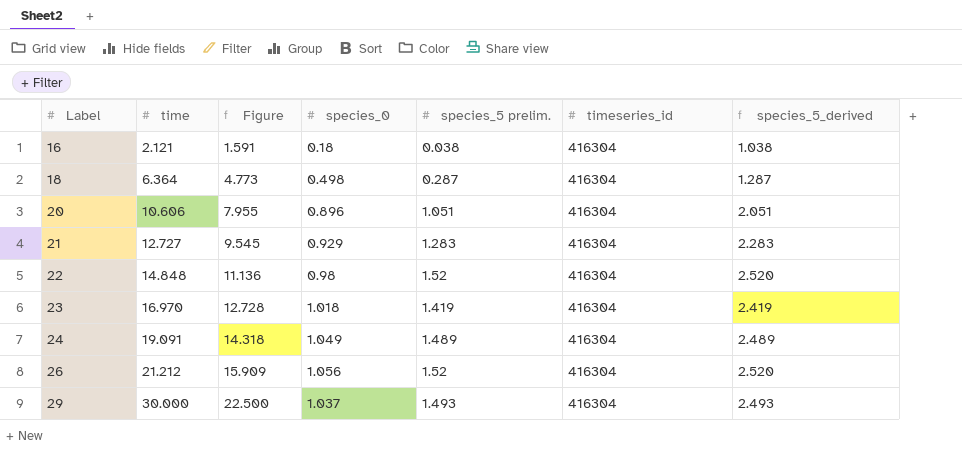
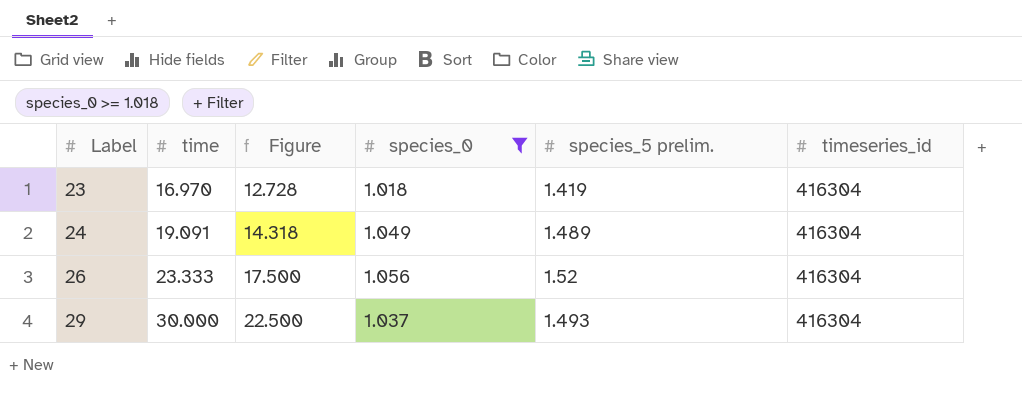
filter: none -> species_0 >= 1.018
column species_5_derived | formula: [species_5 prelim.] + 1 -> none
26 | time: 21.212 -> 23.333
26 | Figure: 15.909 -> 17.500

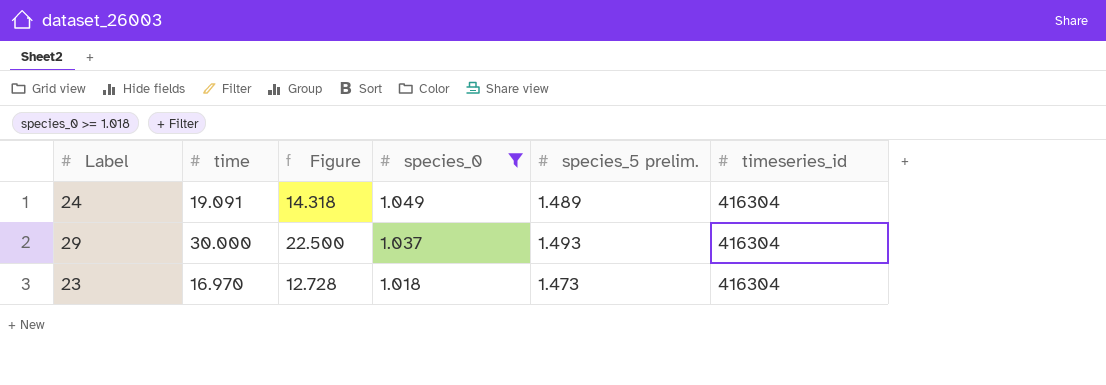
row order: Label ascending -> species_0 descending
row 26: 23.333 | 17.500 | 1.056 | 1.52 | 416304 -> none
23 | species_5 prelim.: 1.419 -> 1.473

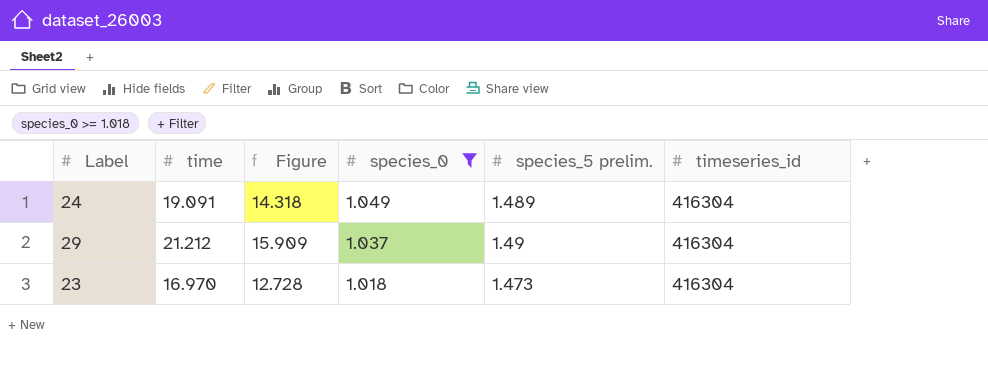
29 | time: 30.000 -> 21.212
29 | Figure: 22.500 -> 15.909
29 | species_5 prelim.: 1.493 -> 1.49

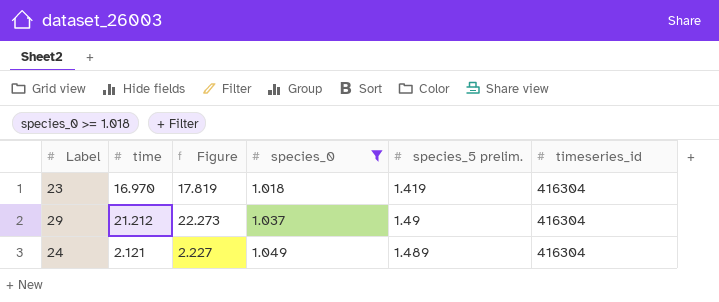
row order: species_0 descending -> species_0 ascending
column Figure | formula: [time] * 0.75 -> [time] * 1.05
23 | species_5 prelim.: 1.473 -> 1.419
24 | time: 19.091 -> 2.121

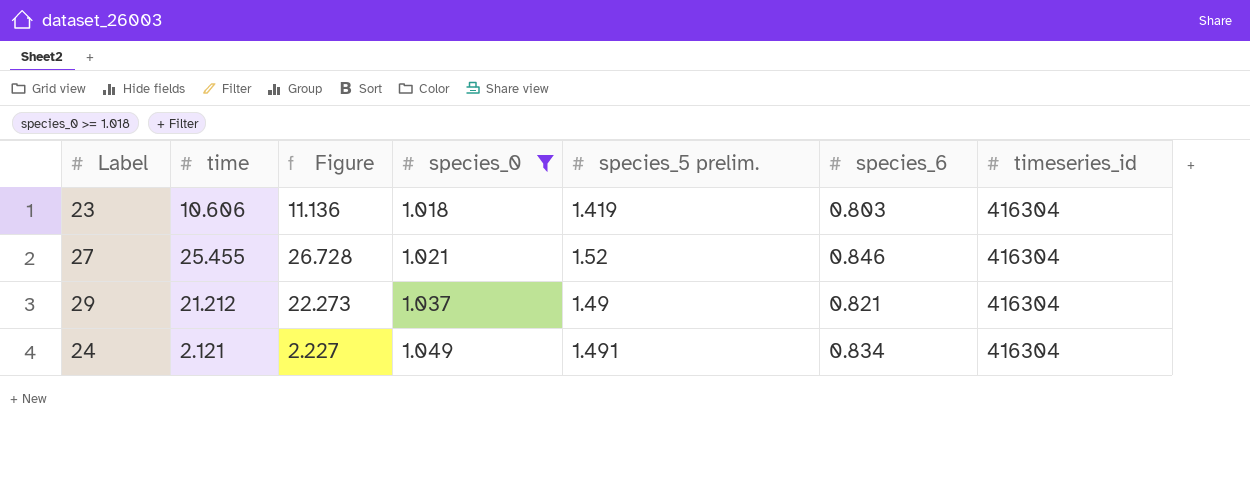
column species_6 | position: none -> 6
23 | time: 16.970 -> 10.606
23 | Figure: 17.819 -> 11.136
row 27: none -> 25.455 | 26.728 | 1.021 | 1.52 | 0.846 | 416304
24 | species_5 prelim.: 1.489 -> 1.491

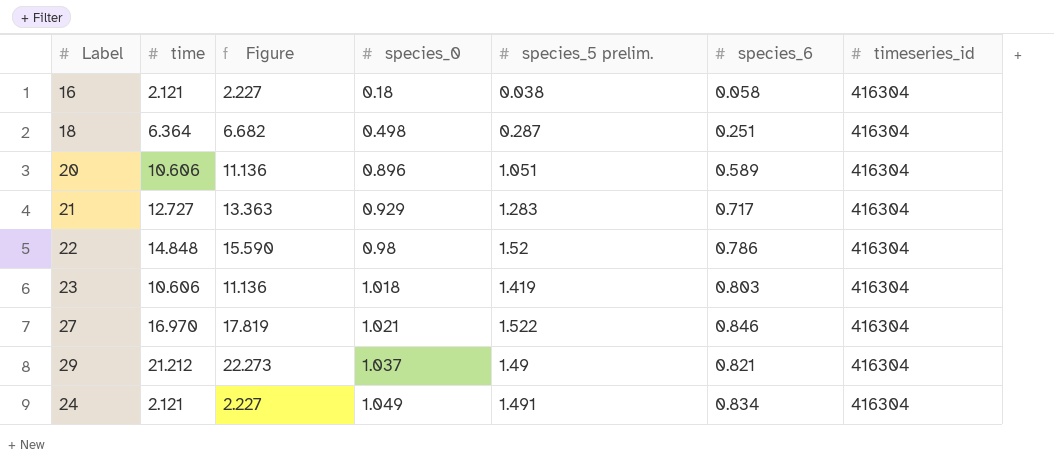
filter: species_0 >= 1.018 -> none
27 | time: 25.455 -> 16.970
27 | Figure: 26.728 -> 17.819
27 | species_5 prelim.: 1.52 -> 1.522

